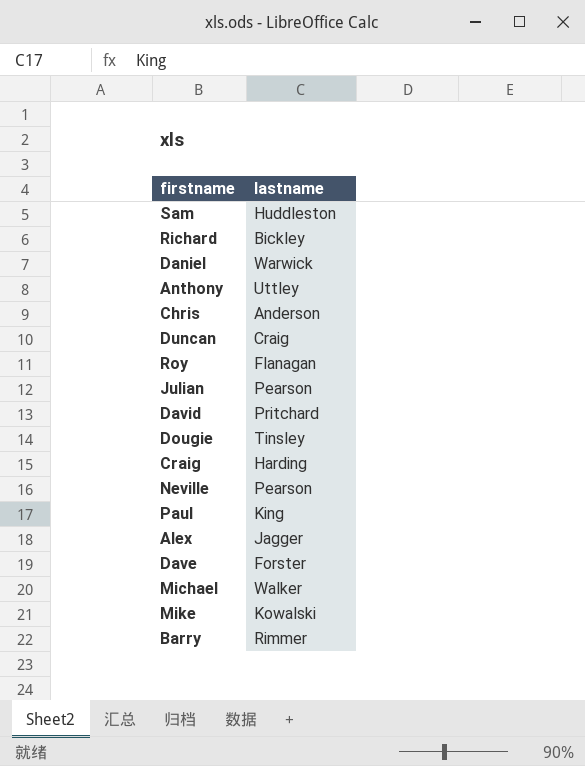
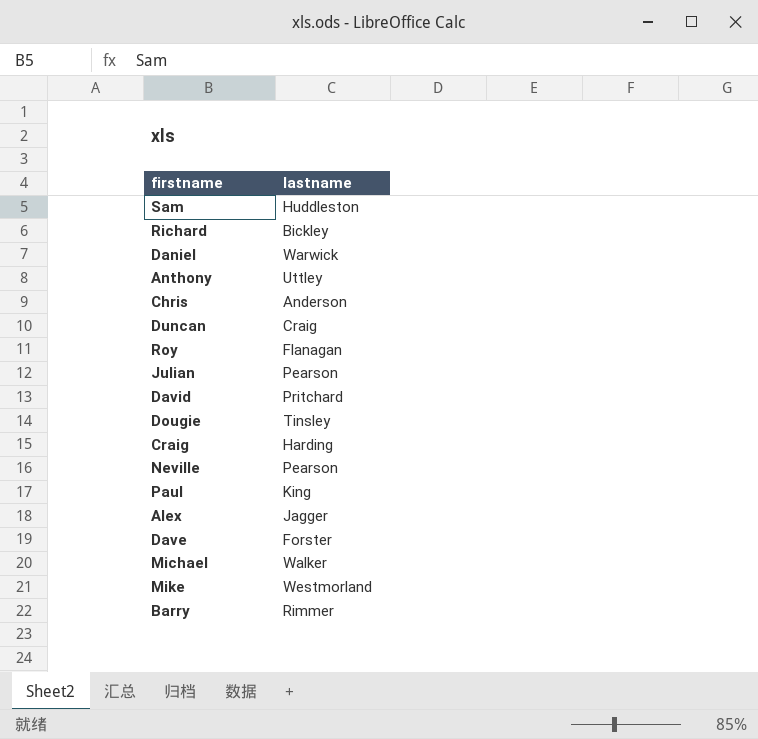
Mike | lastname: Kowalski -> Westmorland

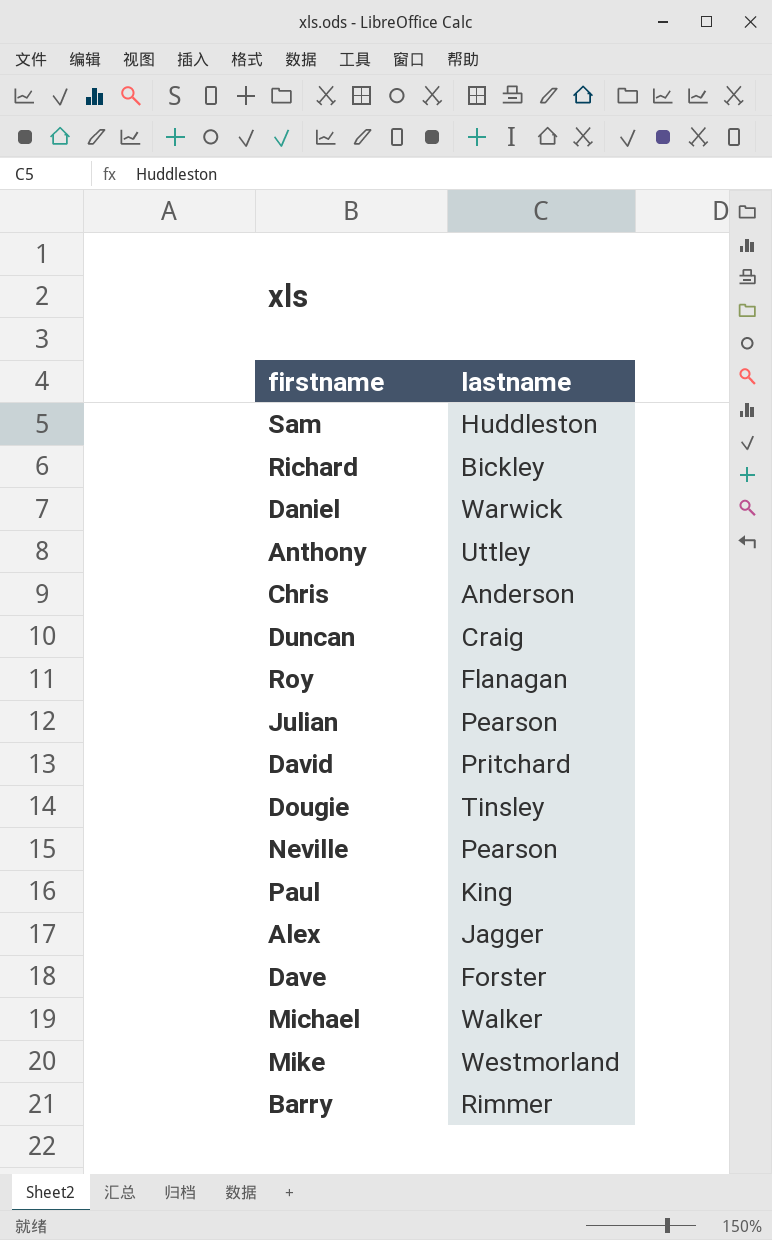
row Craig: Harding -> none

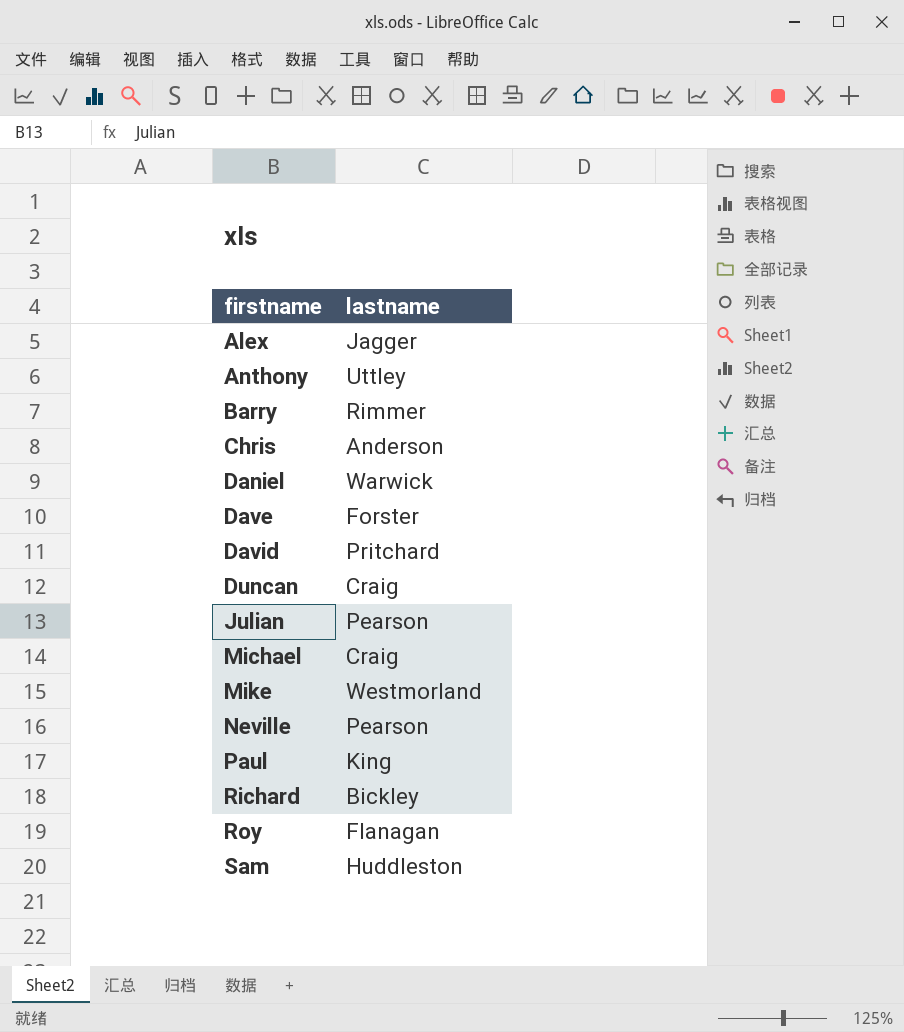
row order: none -> firstname ascending
row Dougie: Tinsley -> none
Michael | lastname: Walker -> Craig

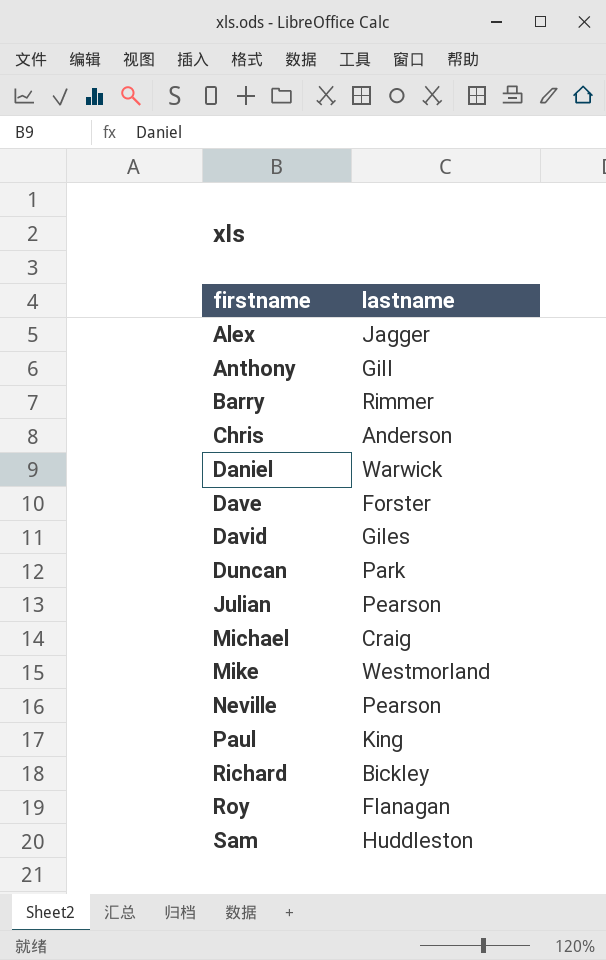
Anthony | lastname: Uttley -> Gill
David | lastname: Pritchard -> Giles
Duncan | lastname: Craig -> Park

